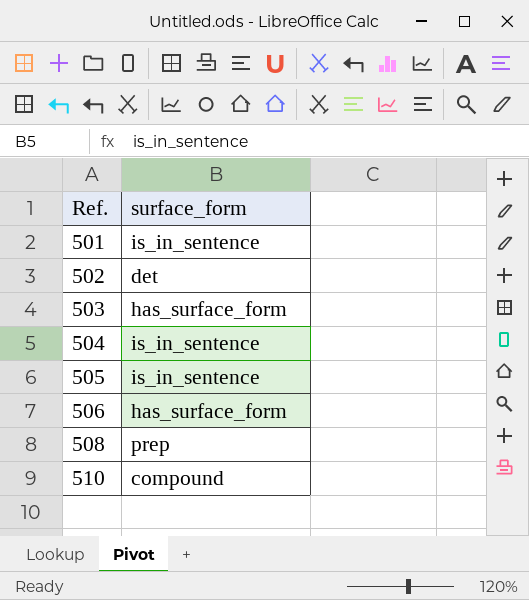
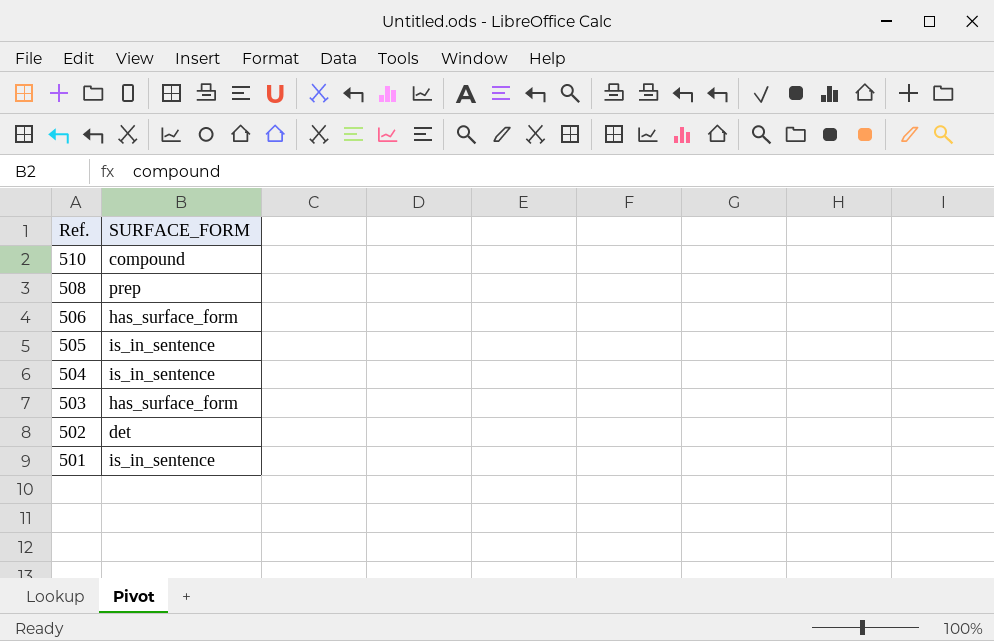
row order: Ref. ascending -> Ref. descending
column name: surface_form -> SURFACE_FORM

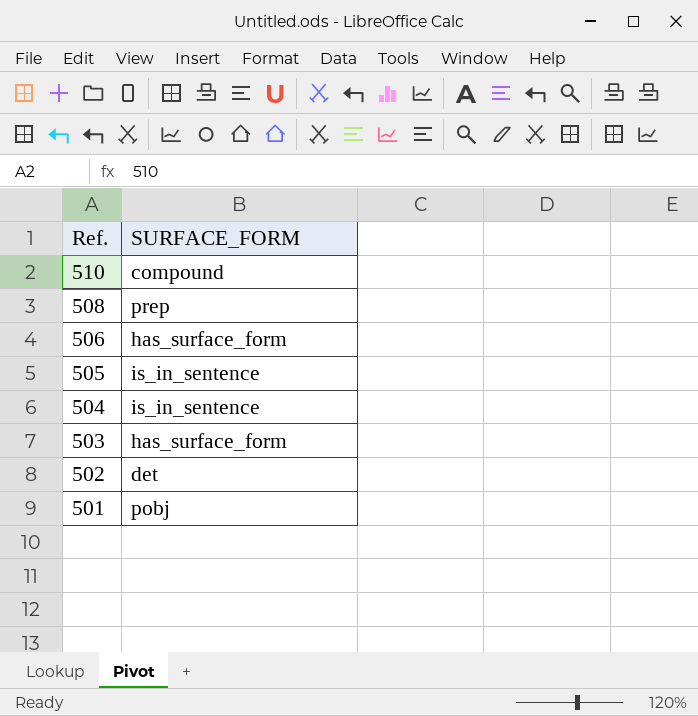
501 | SURFACE_FORM: is_in_sentence -> pobj

